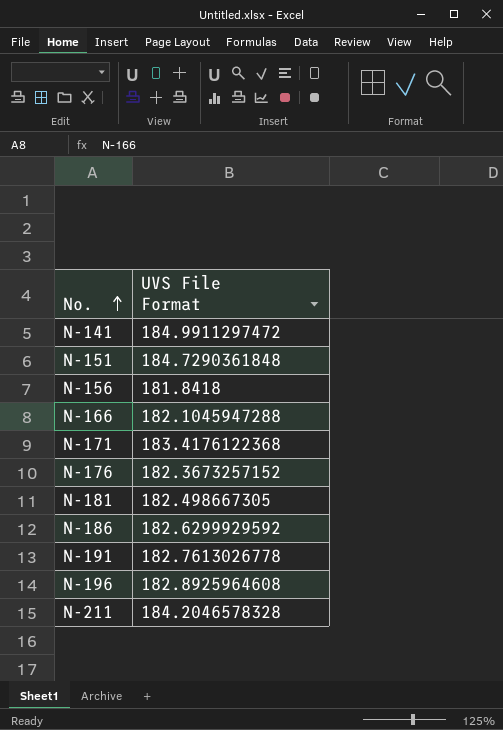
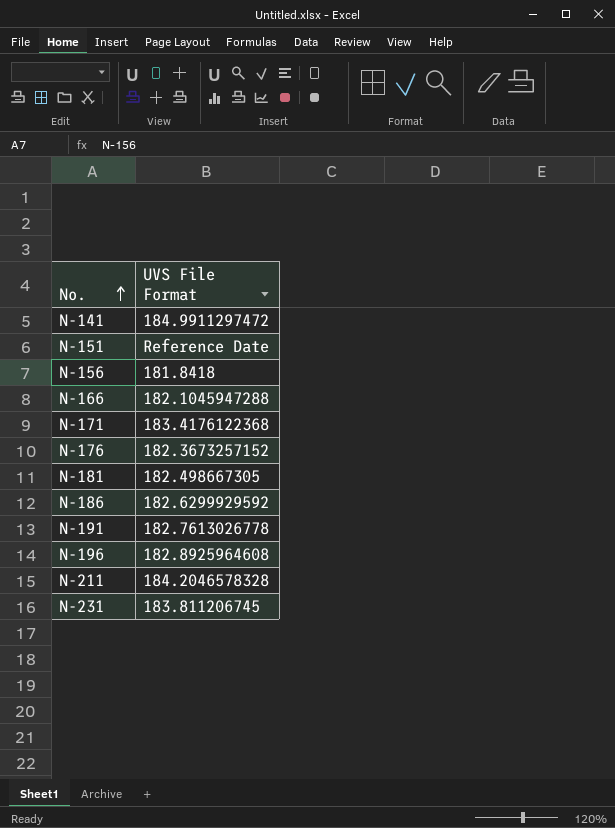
N-151 | UVS File Format: 184.7290361848 -> Reference Date
row N-231: none -> 183.811206745

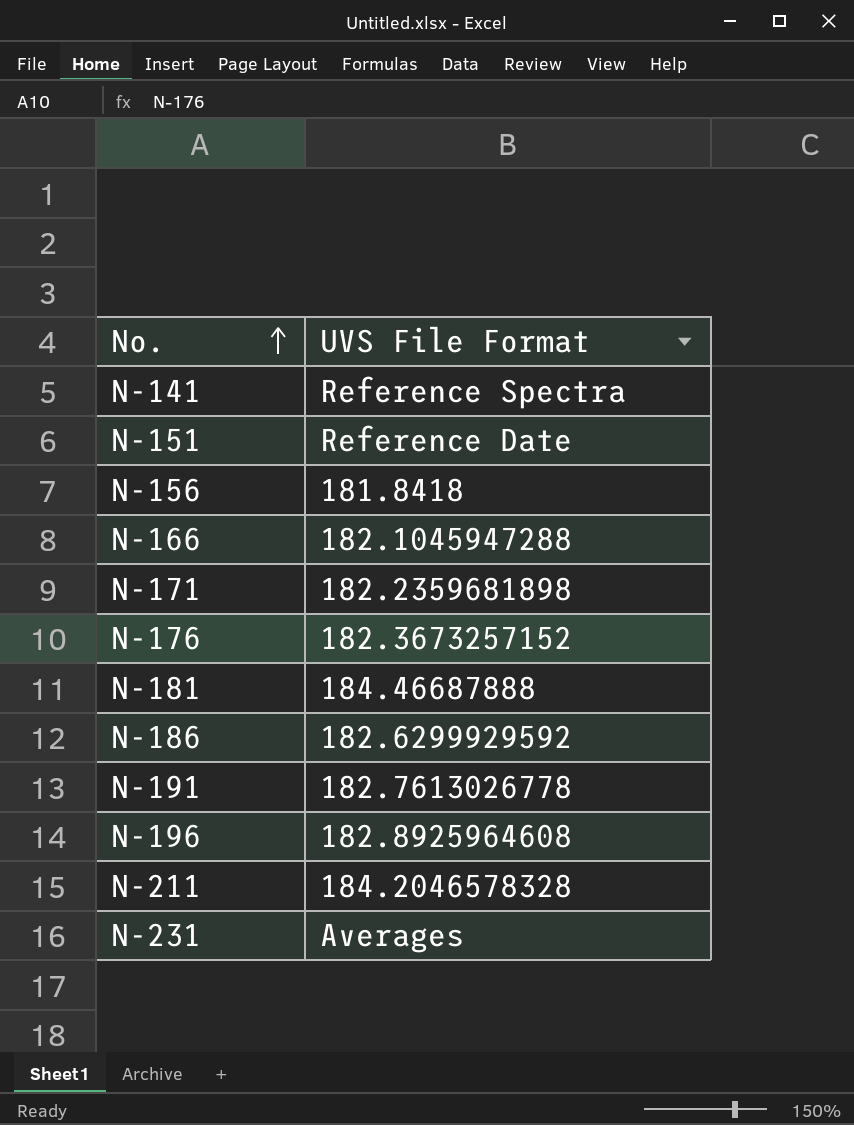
N-141 | UVS File Format: 184.9911297472 -> Reference Spectra
N-171 | UVS File Format: 183.4176122368 -> 182.2359681898
N-181 | UVS File Format: 182.498667305 -> 184.46687888
N-231 | UVS File Format: 183.811206745 -> Averages

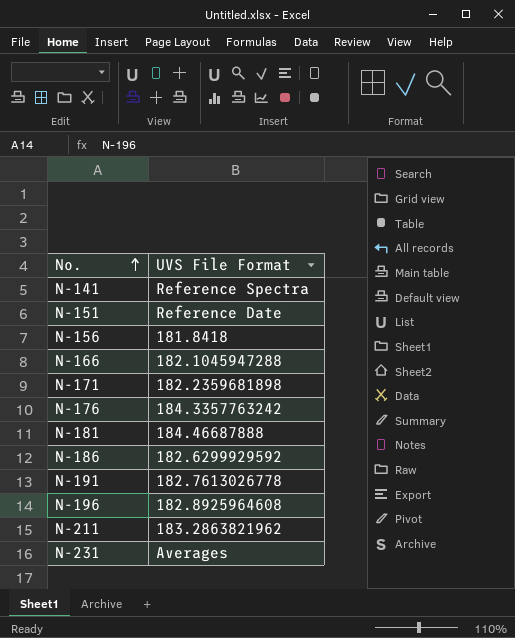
N-176 | UVS File Format: 182.3673257152 -> 184.3357763242
N-211 | UVS File Format: 184.2046578328 -> 183.2863821962

